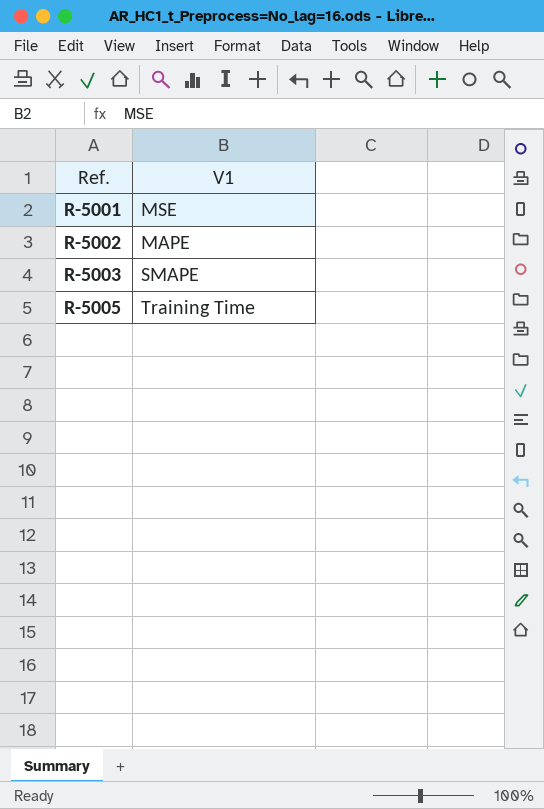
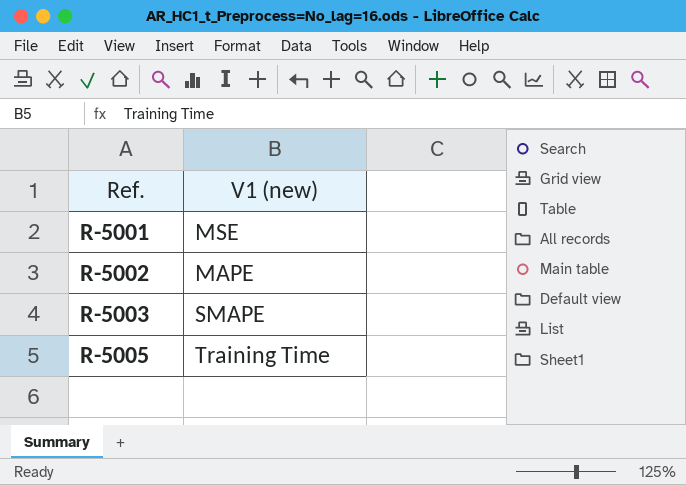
column name: V1 -> V1 (new)

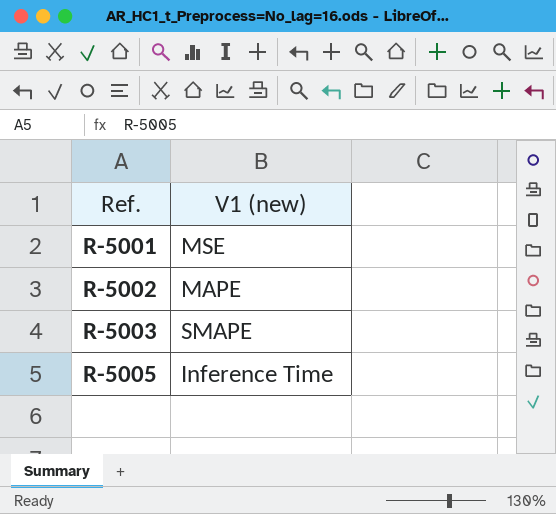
R-5005 | V1 (new): Training Time -> Inference Time

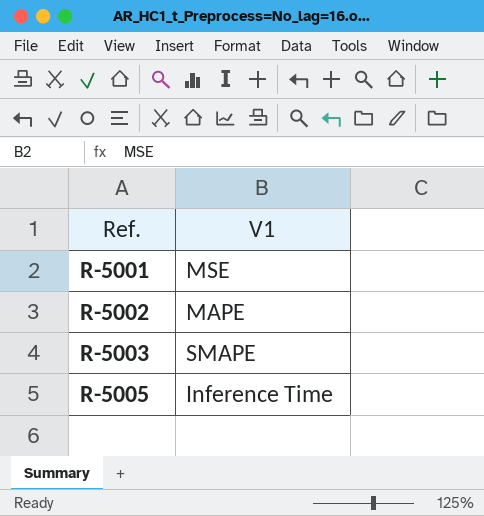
column name: V1 (new) -> V1

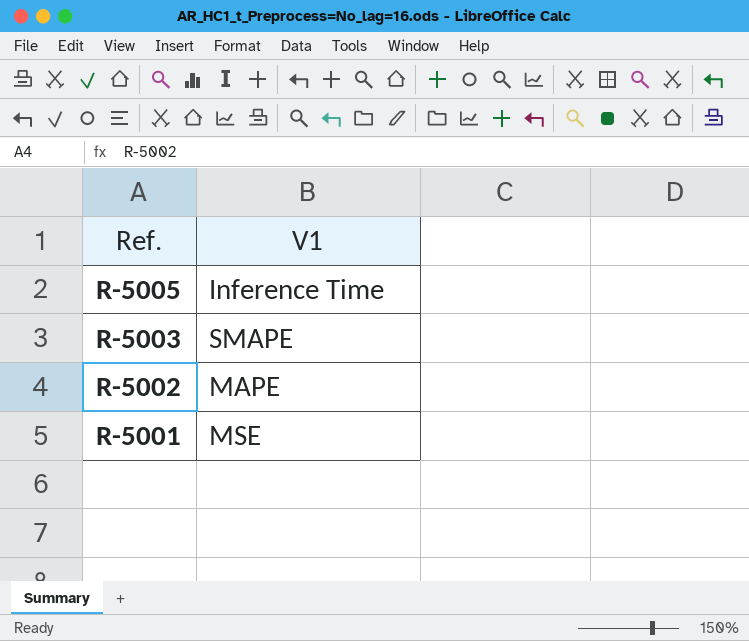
row order: Ref. ascending -> Ref. descending

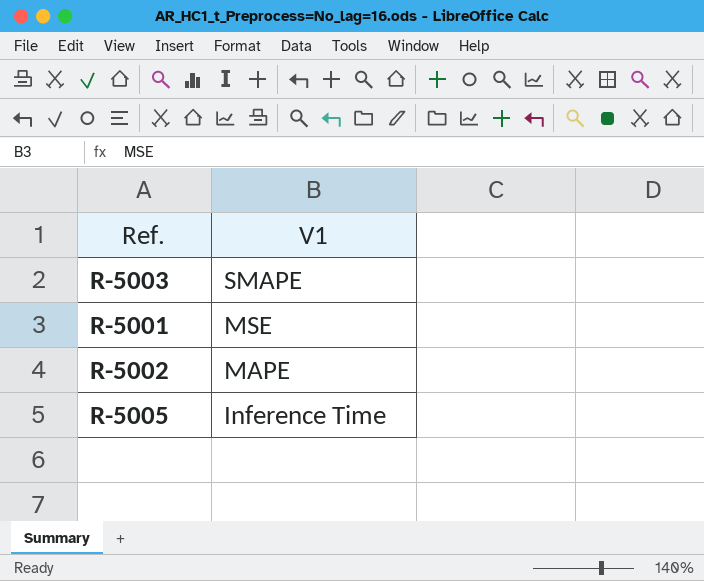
row order: Ref. descending -> V1 descending

